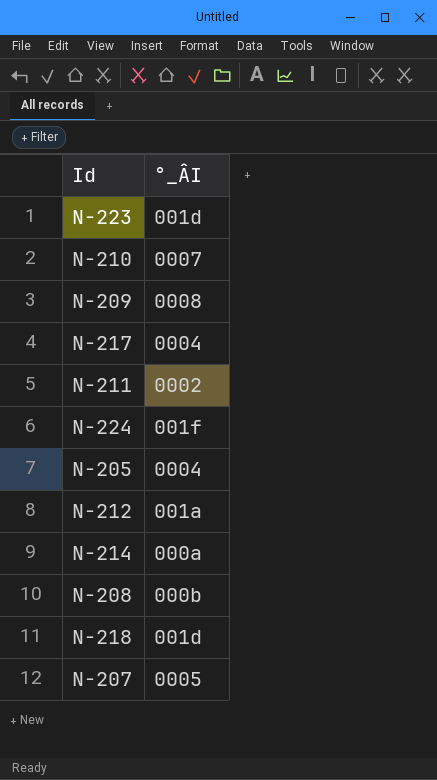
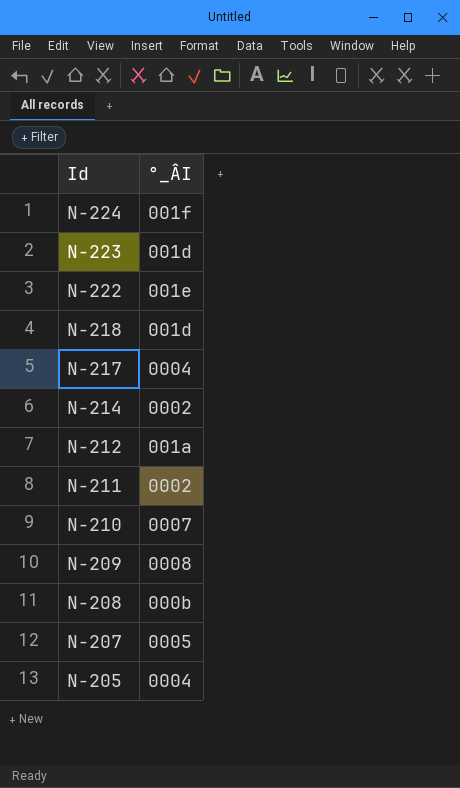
row order: none -> Id descending
row N-222: none -> 001e
N-214 | °_ÂI: 000a -> 0002

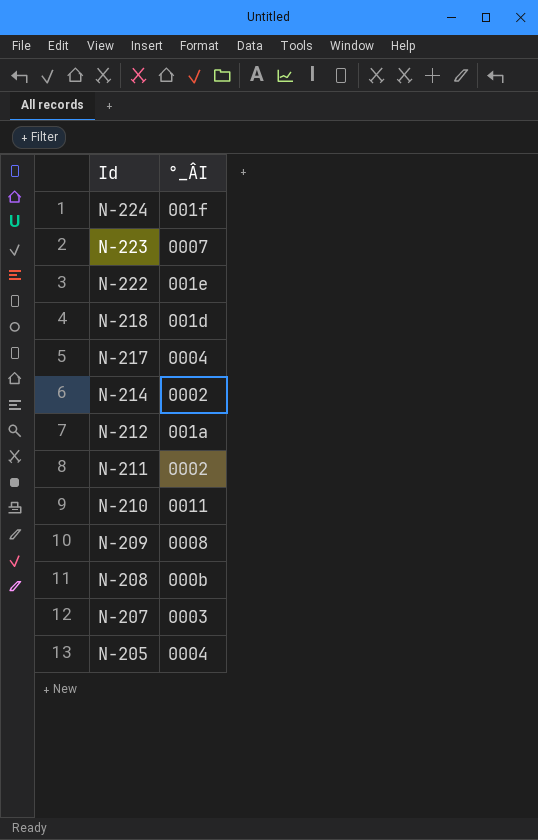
N-223 | °_ÂI: 001d -> 0007
N-210 | °_ÂI: 0007 -> 0011
N-207 | °_ÂI: 0005 -> 0003

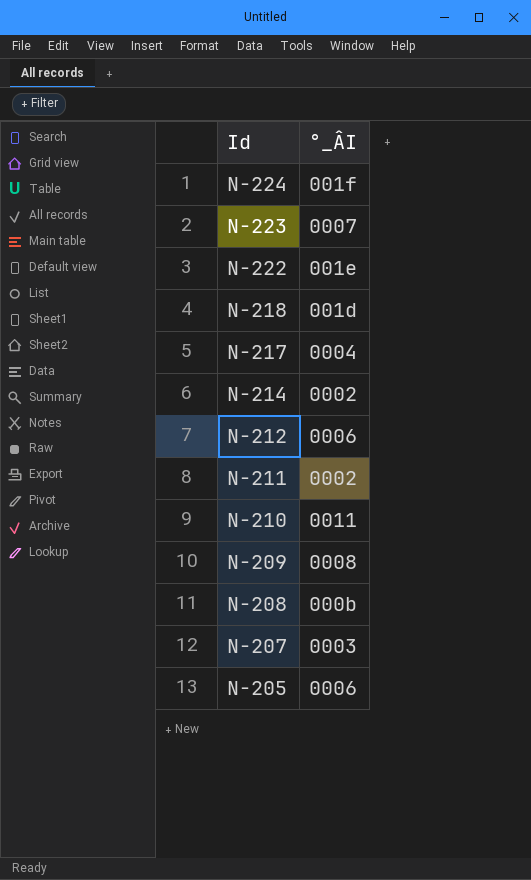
N-212 | °_ÂI: 001a -> 0006
N-205 | °_ÂI: 0004 -> 0006

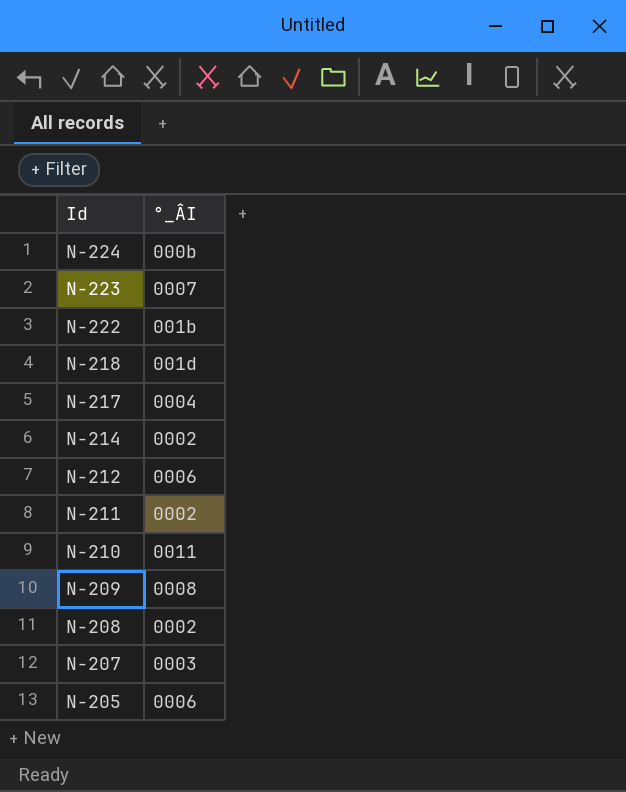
N-224 | °_ÂI: 001f -> 000b
N-222 | °_ÂI: 001e -> 001b
N-208 | °_ÂI: 000b -> 0002

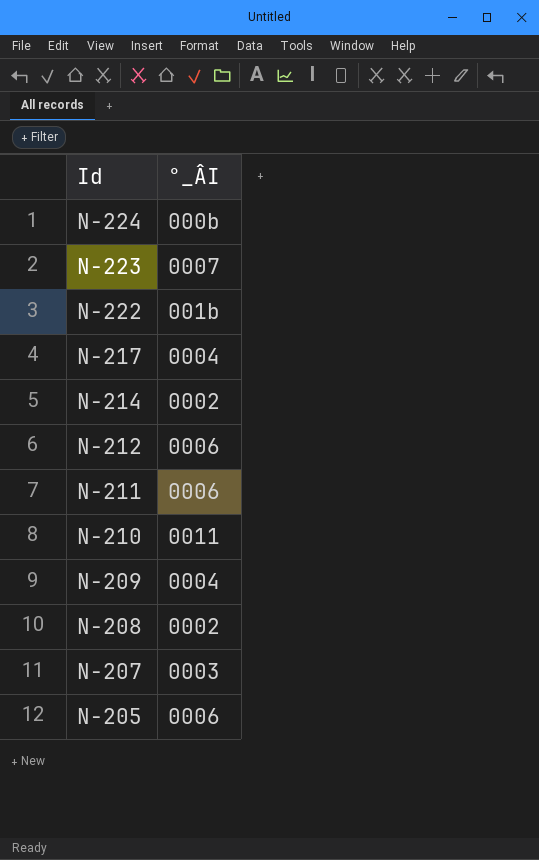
row N-218: 001d -> none
N-211 | °_ÂI: 0002 -> 0006
N-209 | °_ÂI: 0008 -> 0004

